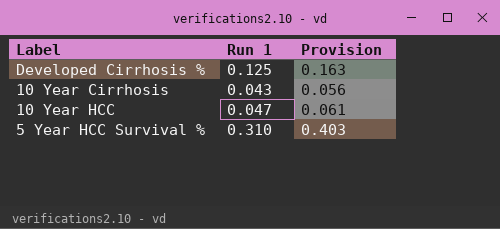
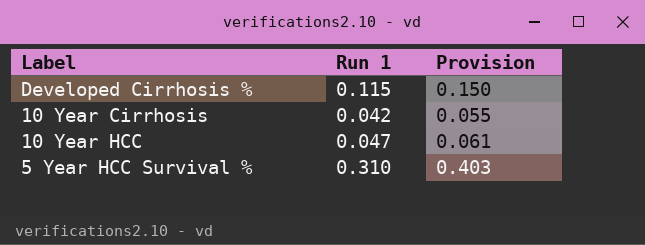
Developed Cirrhosis % | Run 1: 0.125 -> 0.115
Developed Cirrhosis % | Provision: 0.163 -> 0.150
10 Year Cirrhosis | Run 1: 0.043 -> 0.042
10 Year Cirrhosis | Provision: 0.056 -> 0.055

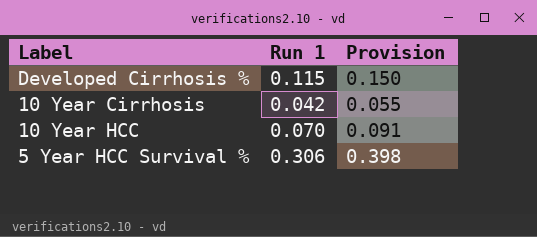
10 Year HCC | Run 1: 0.047 -> 0.070
10 Year HCC | Provision: 0.061 -> 0.091
5 Year HCC Survival % | Run 1: 0.310 -> 0.306
5 Year HCC Survival % | Provision: 0.403 -> 0.398

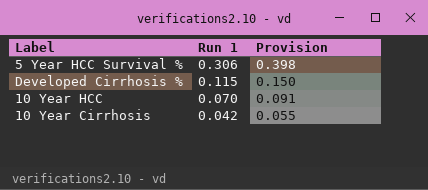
row order: none -> Run 1 descending

